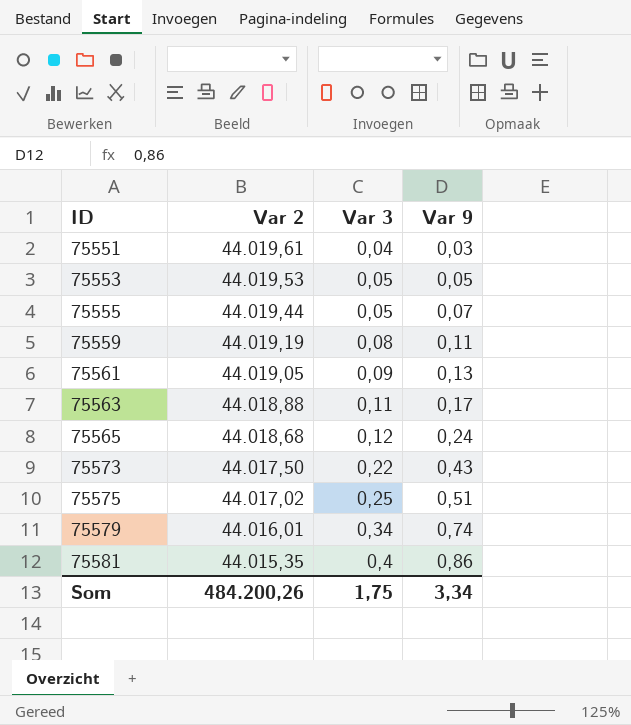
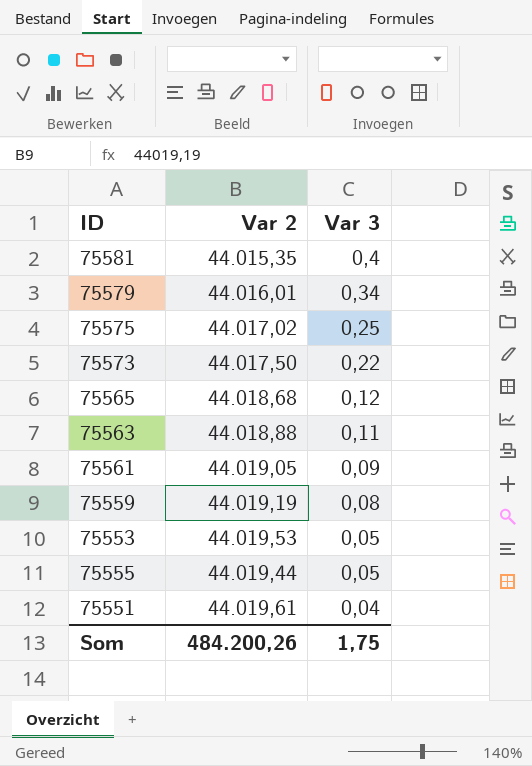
row order: ID ascending -> Var 3 descending
column Var 9 | position: 4 -> none

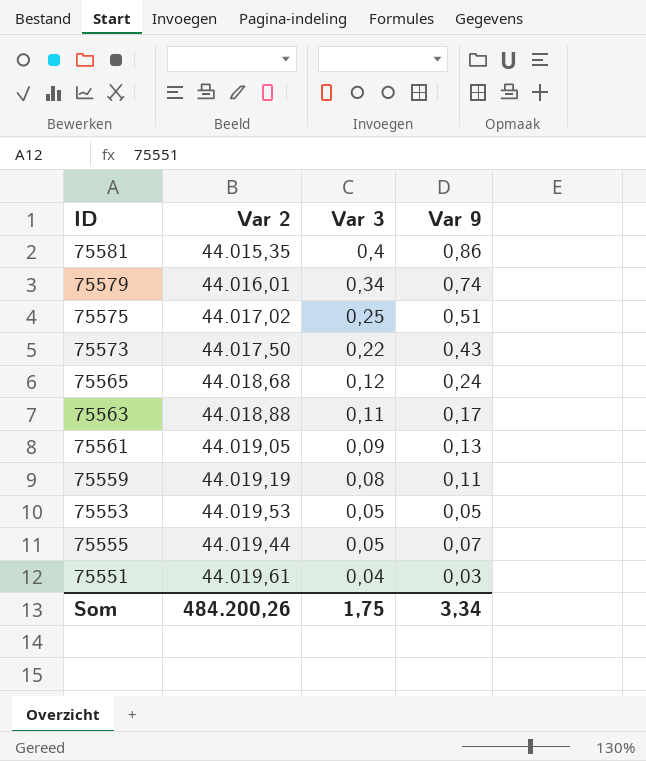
column Var 9 | position: none -> 4

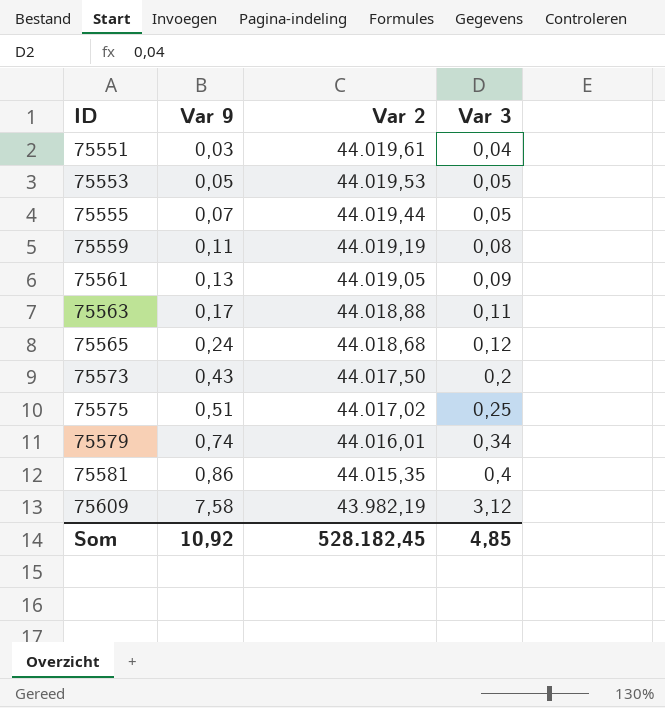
row order: Var 3 descending -> ID ascending
column Var 9 | position: 4 -> 2
75573 | Var 3: 0,22 -> 0,2
row 75609: none -> 7,58 | 43.982,19 | 3,12
Som | Var 9: 3,34 -> 10,92
Som | Var 2: 484.200,26 -> 528.182,45
Som | Var 3: 1,75 -> 4,85

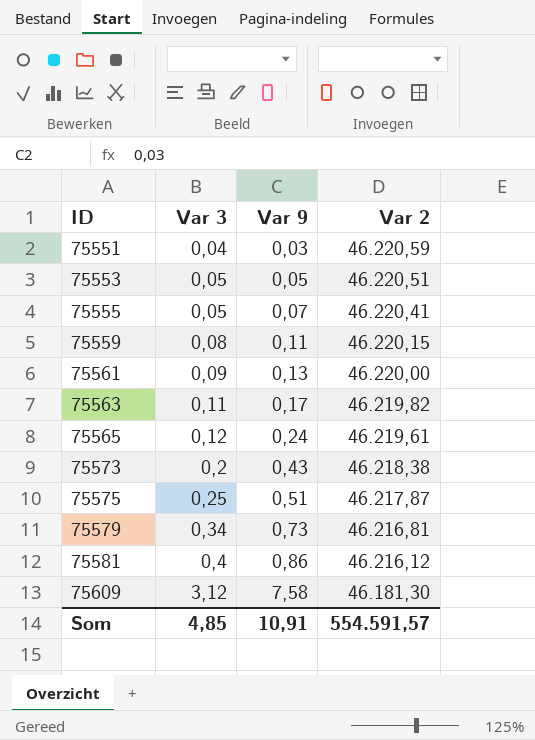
column Var 3 | position: 4 -> 2
75551 | Var 2: 44.019,61 -> 46.220,59
75553 | Var 2: 44.019,53 -> 46.220,51
75555 | Var 2: 44.019,44 -> 46.220,41
75559 | Var 2: 44.019,19 -> 46.220,15
75561 | Var 2: 44.019,05 -> 46.220,00
75563 | Var 2: 44.018,88 -> 46.219,82
75565 | Var 2: 44.018,68 -> 46.219,61
75573 | Var 2: 44.017,50 -> 46.218,38
75575 | Var 2: 44.017,02 -> 46.217,87
75579 | Var 9: 0,74 -> 0,73
75579 | Var 2: 44.016,01 -> 46.216,81
75581 | Var 2: 44.015,35 -> 46.216,12
75609 | Var 2: 43.982,19 -> 46.181,30
Som | Var 9: 10,92 -> 10,91
Som | Var 2: 528.182,45 -> 554.591,57

